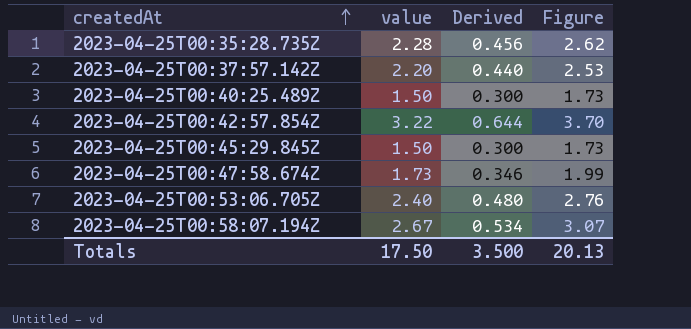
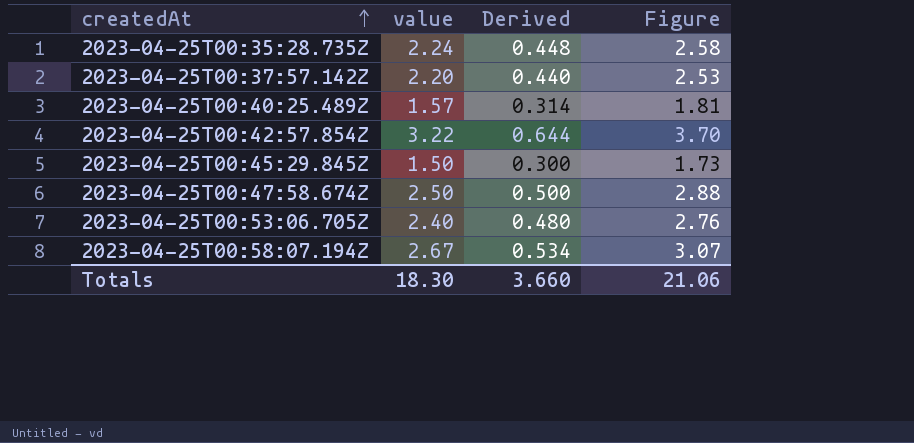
2023-04-25T00:35:28.735Z | value: 2.28 -> 2.24
2023-04-25T00:35:28.735Z | Derived: 0.456 -> 0.448
2023-04-25T00:35:28.735Z | Figure: 2.62 -> 2.58
2023-04-25T00:40:25.489Z | value: 1.50 -> 1.57
2023-04-25T00:40:25.489Z | Derived: 0.300 -> 0.314
2023-04-25T00:40:25.489Z | Figure: 1.73 -> 1.81
2023-04-25T00:47:58.674Z | value: 1.73 -> 2.50
2023-04-25T00:47:58.674Z | Derived: 0.346 -> 0.500
2023-04-25T00:47:58.674Z | Figure: 1.99 -> 2.88
Totals | value: 17.50 -> 18.30
Totals | Derived: 3.500 -> 3.660
Totals | Figure: 20.13 -> 21.06

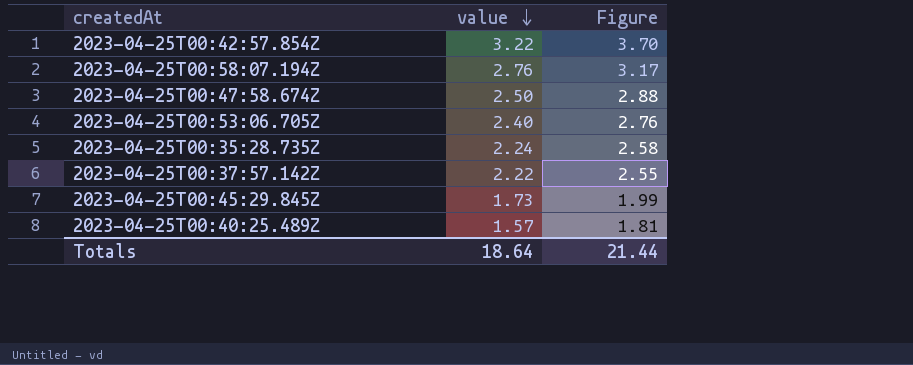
row order: createdAt ascending -> value descending
column Derived | formula: [value] * 0.2 -> none
2023-04-25T00:58:07.194Z | value: 2.67 -> 2.76
2023-04-25T00:58:07.194Z | Figure: 3.07 -> 3.17
2023-04-25T00:37:57.142Z | value: 2.20 -> 2.22
2023-04-25T00:37:57.142Z | Figure: 2.53 -> 2.55
2023-04-25T00:45:29.845Z | value: 1.50 -> 1.73
2023-04-25T00:45:29.845Z | Figure: 1.73 -> 1.99
Totals | value: 18.30 -> 18.64
Totals | Figure: 21.06 -> 21.44

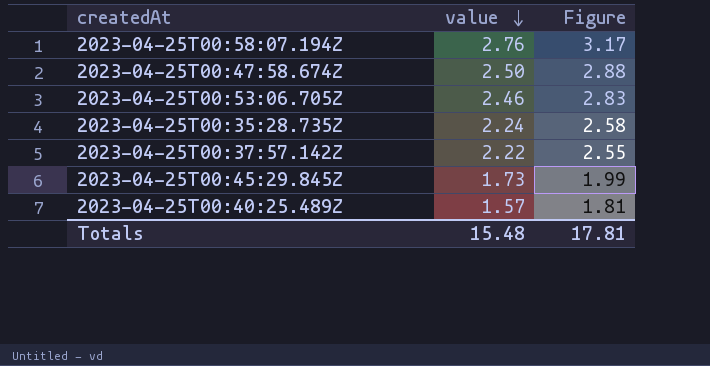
row 2023-04-25T00:42:57.854Z: 3.22 | 3.70 -> none
2023-04-25T00:53:06.705Z | value: 2.40 -> 2.46
2023-04-25T00:53:06.705Z | Figure: 2.76 -> 2.83
Totals | value: 18.64 -> 15.48
Totals | Figure: 21.44 -> 17.81

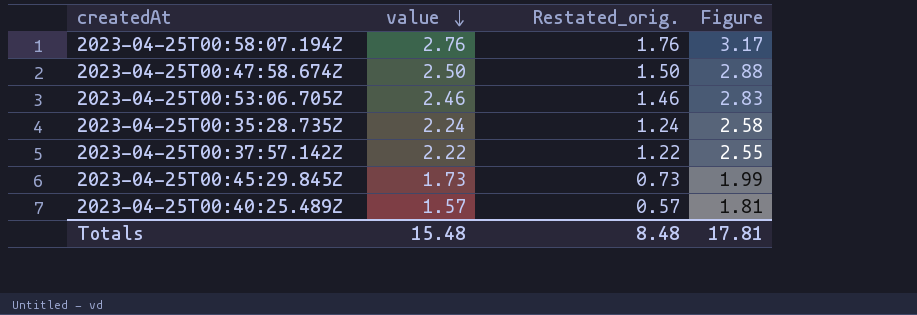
column Restated_orig. | formula: none -> [value] - 1

